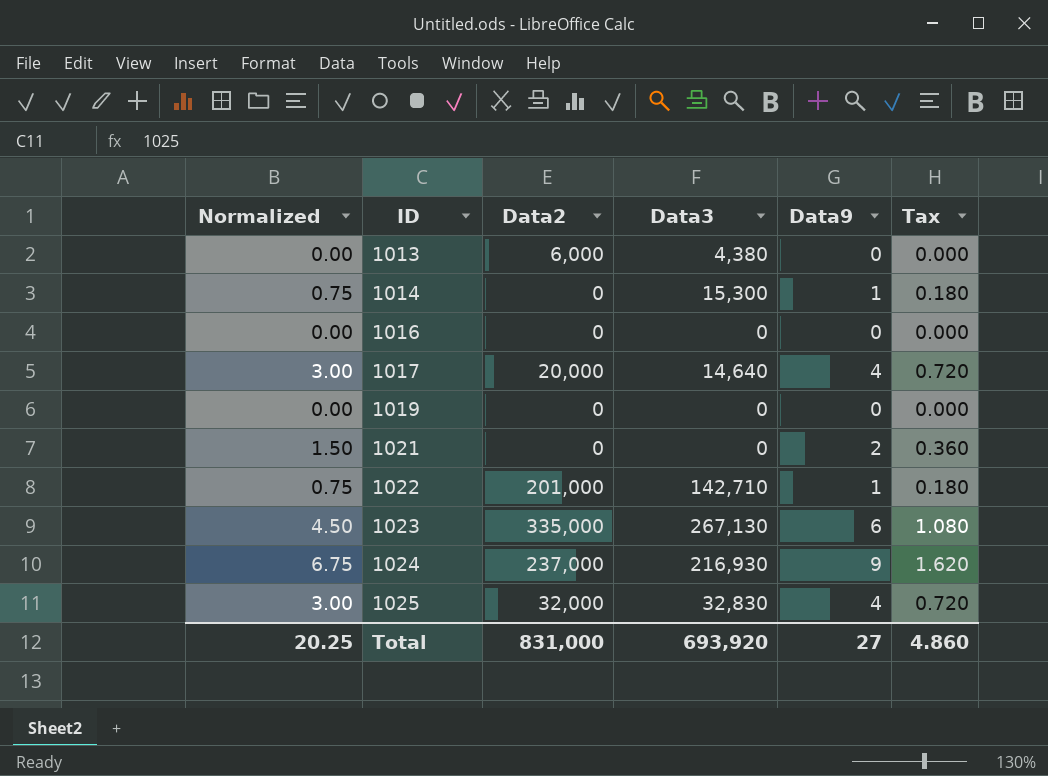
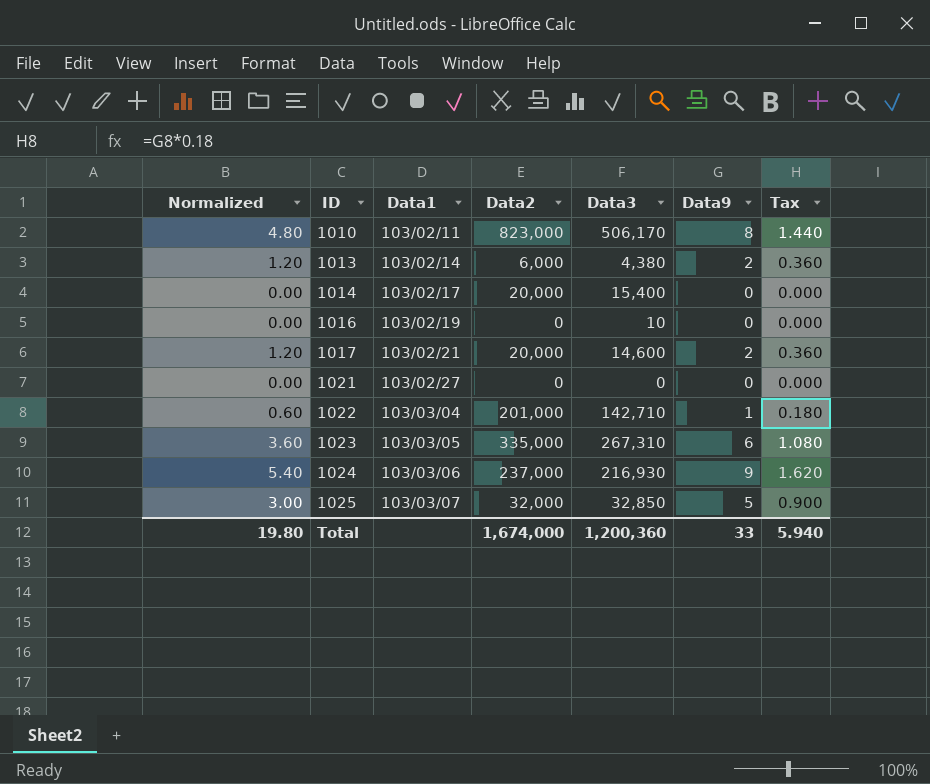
column Normalized | formula: [Data9] * 0.75 -> [Data9] * 0.6
column Data1 | position: none -> 3
row 1019: 0.00 | 0 | 0 | 0 | 0.000 -> none
row 1010: none -> 4.80 | 103/02/11 | 823,000 | 506,170 | 8 | 1.440
1013 | Data9: 0 -> 2
1013 | Tax: 0.000 -> 0.360
1014 | Data2: 0 -> 20,000
1014 | Data3: 15,300 -> 15,400
1014 | Data9: 1 -> 0
1014 | Tax: 0.180 -> 0.000
1016 | Data3: 0 -> 10
1017 | Data3: 14,640 -> 14,600
1017 | Data9: 4 -> 2
1017 | Tax: 0.720 -> 0.360
1021 | Data9: 2 -> 0
1021 | Tax: 0.360 -> 0.000
1023 | Data3: 267,130 -> 267,310
1025 | Data3: 32,830 -> 32,850
1025 | Data9: 4 -> 5
1025 | Tax: 0.720 -> 0.900
Total | Normalized: 20.25 -> 19.80
Total | Data2: 831,000 -> 1,674,000
Total | Data3: 693,920 -> 1,200,360
Total | Data9: 27 -> 33
Total | Tax: 4.860 -> 5.940

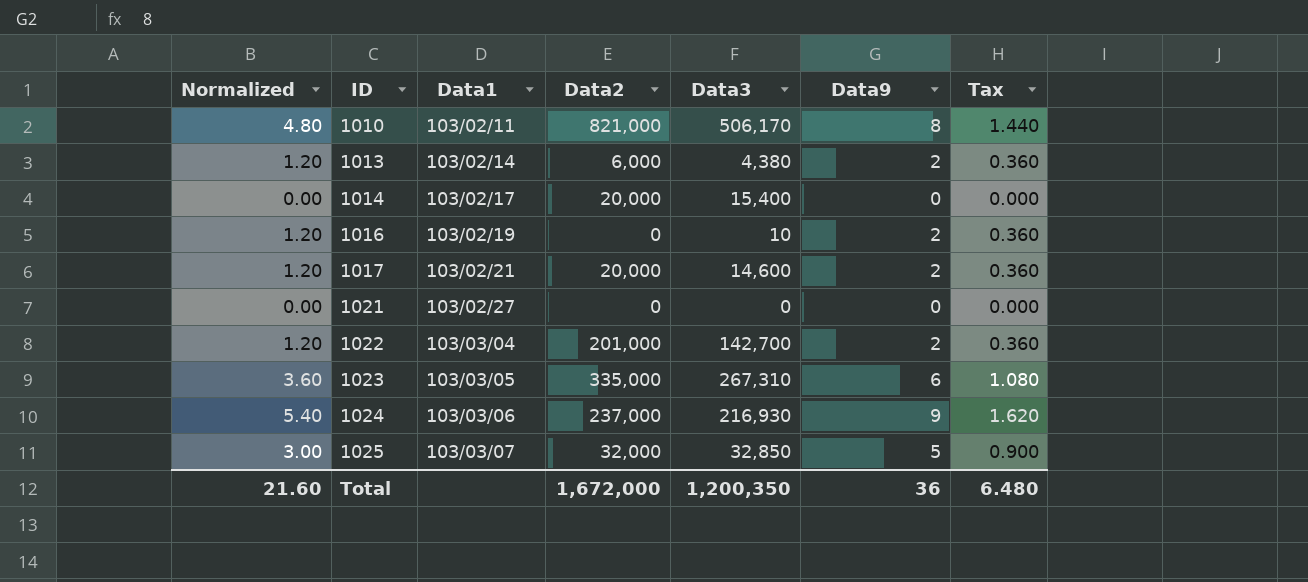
1010 | Data2: 823,000 -> 821,000
1016 | Normalized: 0.00 -> 1.20
1016 | Data9: 0 -> 2
1016 | Tax: 0.000 -> 0.360
1022 | Normalized: 0.60 -> 1.20
1022 | Data3: 142,710 -> 142,700
1022 | Data9: 1 -> 2
1022 | Tax: 0.180 -> 0.360
Total | Normalized: 19.80 -> 21.60
Total | Data2: 1,674,000 -> 1,672,000
Total | Data3: 1,200,360 -> 1,200,350
Total | Data9: 33 -> 36
Total | Tax: 5.940 -> 6.480

